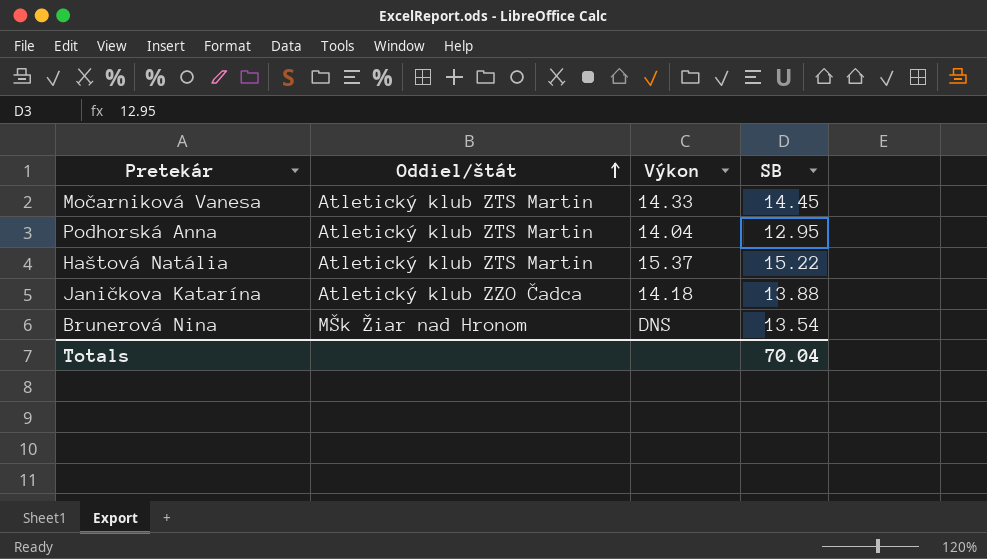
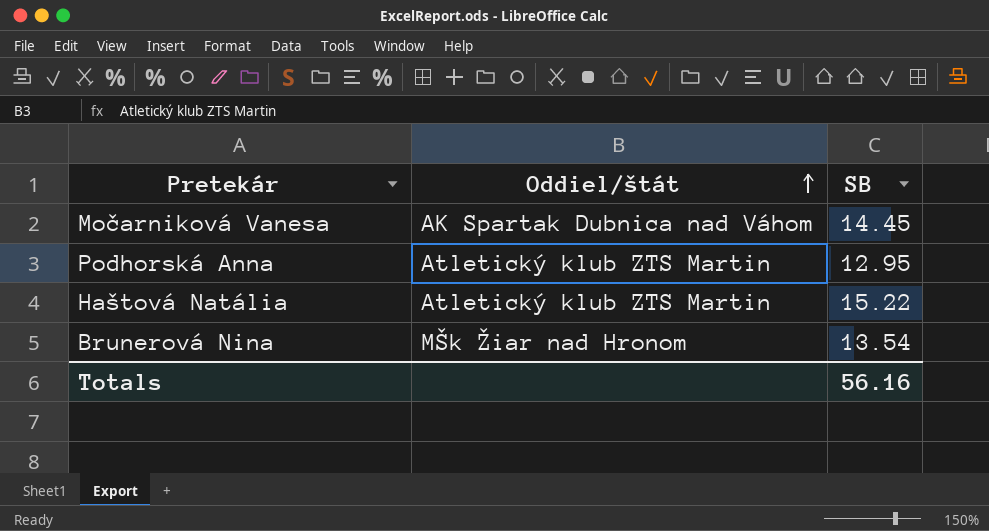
column Výkon | position: 3 -> none
row Janičkova Katarína: Atletický klub ZZO Čadca | 14.18 | 13.88 -> none
Močarniková Vanesa | Oddiel/štát: Atletický klub ZTS Martin -> AK Spartak Dubnica nad Váhom
Totals | SB: 70.04 -> 56.16

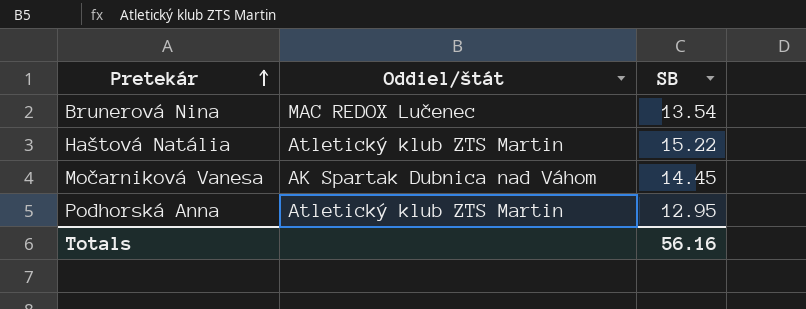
row order: Oddiel/štát ascending -> Pretekár ascending
Brunerová Nina | Oddiel/štát: MŠk Žiar nad Hronom -> MAC REDOX Lučenec

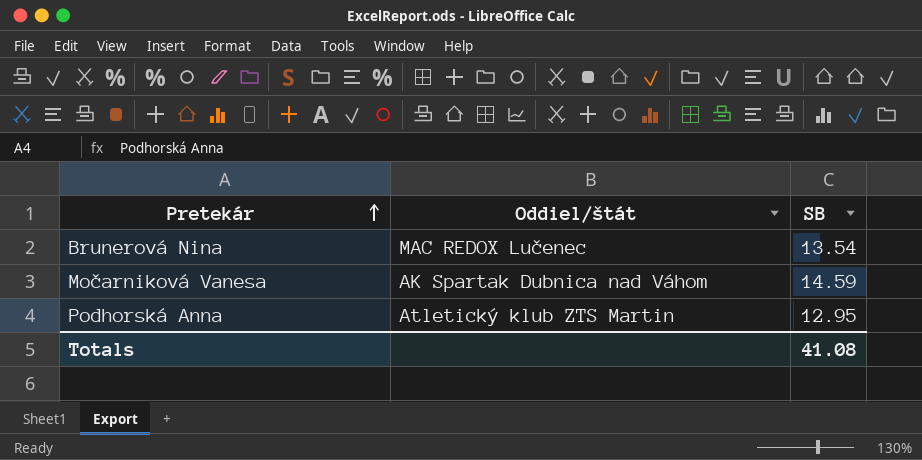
row Haštová Natália: Atletický klub ZTS Martin | 15.22 -> none
Močarniková Vanesa | SB: 14.45 -> 14.59
Totals | SB: 56.16 -> 41.08

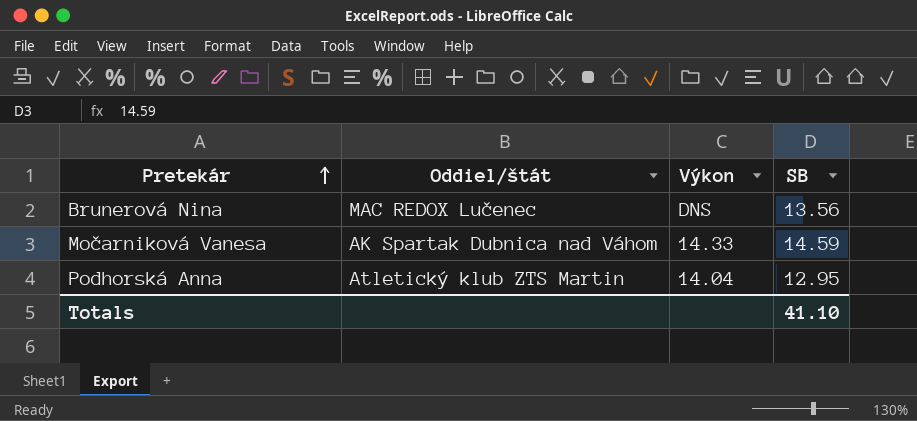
column Výkon | position: none -> 3
Brunerová Nina | SB: 13.54 -> 13.56
Totals | SB: 41.08 -> 41.10

